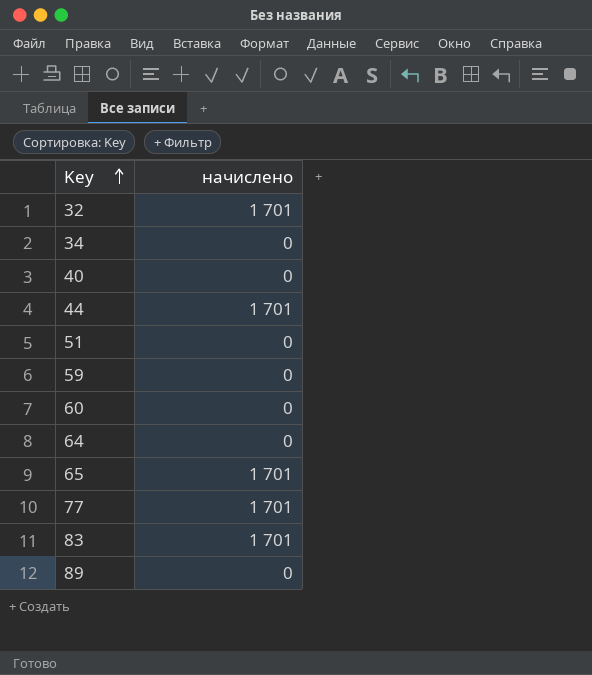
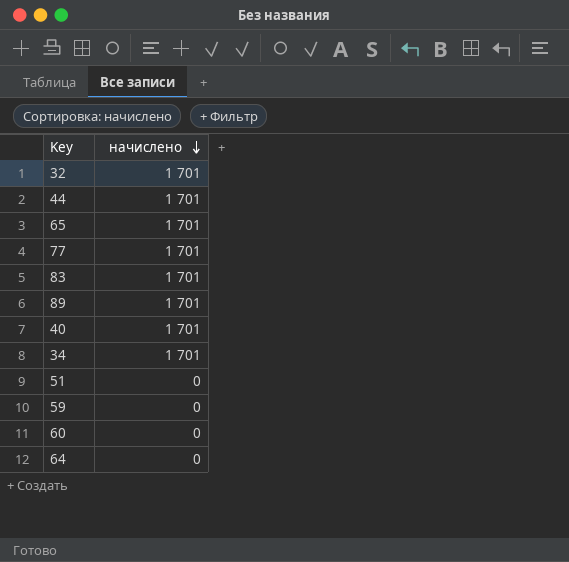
row order: Key ascending -> начислено descending
89 | начислено: 0 -> 1 701
40 | начислено: 0 -> 1 701
34 | начислено: 0 -> 1 701

